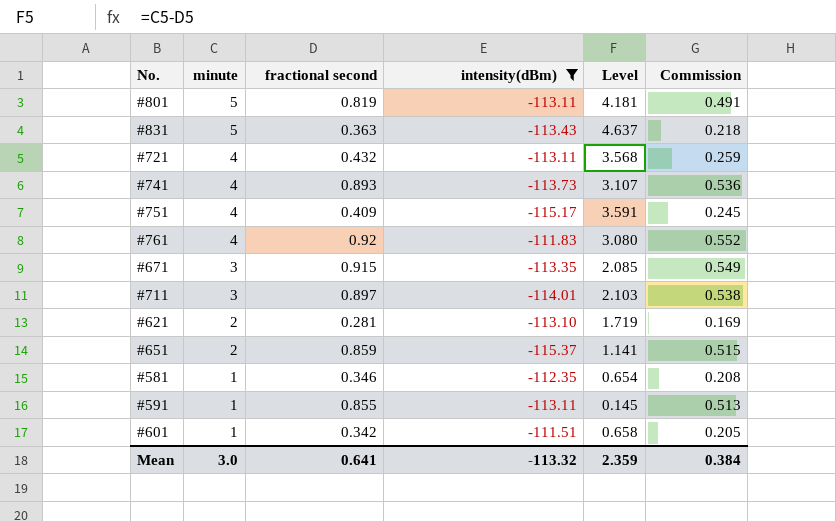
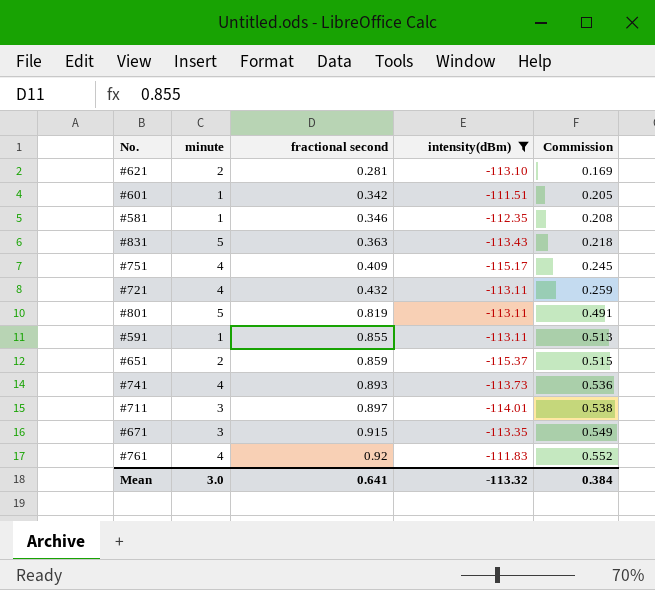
row order: minute descending -> fractional second ascending
column Level | formula: [minute] - [fractional second] -> none

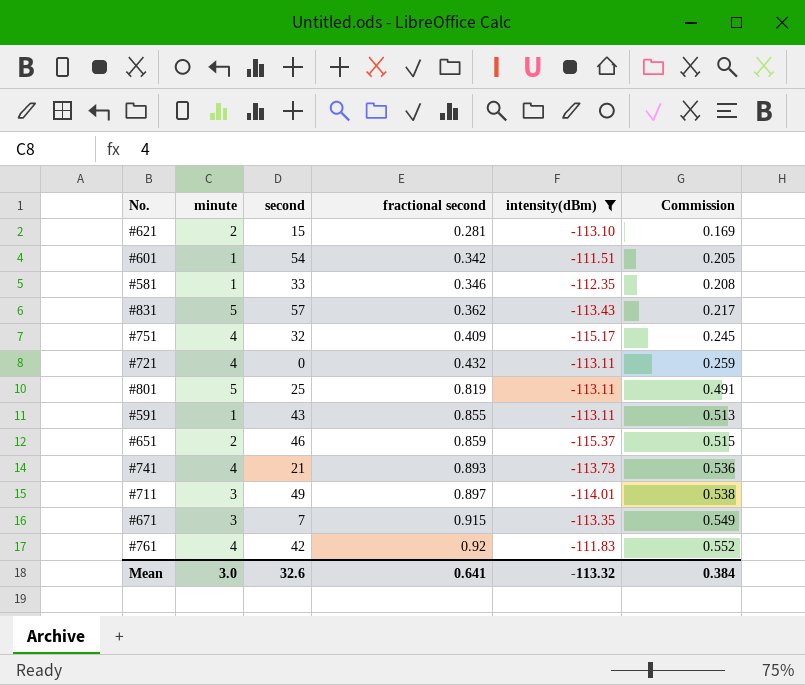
column second | position: none -> 3
#831 | fractional second: 0.363 -> 0.362
#831 | Commission: 0.218 -> 0.217

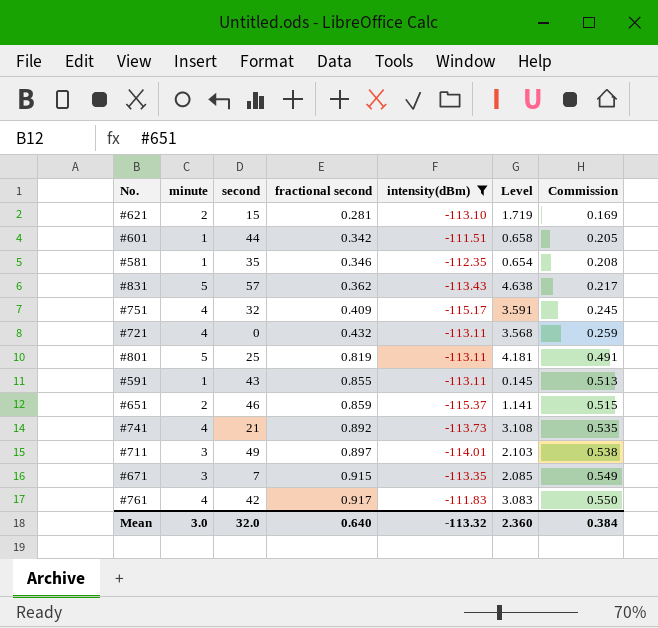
column Level | formula: none -> [minute] - [fractional second]
#601 | second: 54 -> 44
#581 | second: 33 -> 35
#741 | fractional second: 0.893 -> 0.892
#741 | Commission: 0.536 -> 0.535
#761 | fractional second: 0.92 -> 0.917
#761 | Commission: 0.552 -> 0.550
Mean | second: 32.6 -> 32.0
Mean | fractional second: 0.641 -> 0.640

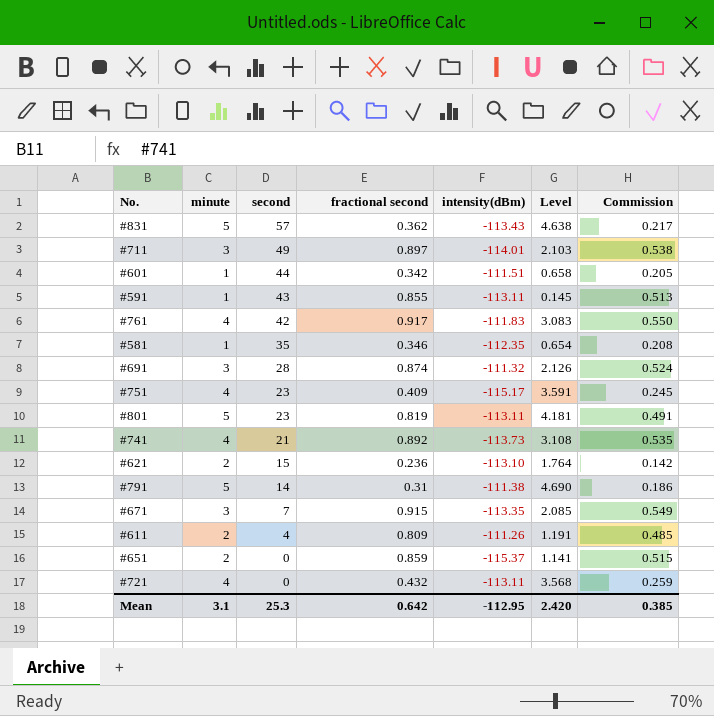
filter: intensity(dBm) <= -111.51 -> none
row order: fractional second ascending -> second descending
#751 | second: 32 -> 23
#801 | second: 25 -> 23
#621 | fractional second: 0.281 -> 0.236
#621 | Level: 1.719 -> 1.764
#621 | Commission: 0.169 -> 0.142
#651 | second: 46 -> 0
Mean | minute: 3.0 -> 3.1
Mean | second: 32.0 -> 25.3
Mean | fractional second: 0.640 -> 0.642
Mean | intensity(dBm): -113.32 -> -112.95
Mean | Level: 2.360 -> 2.420
Mean | Commission: 0.384 -> 0.385

